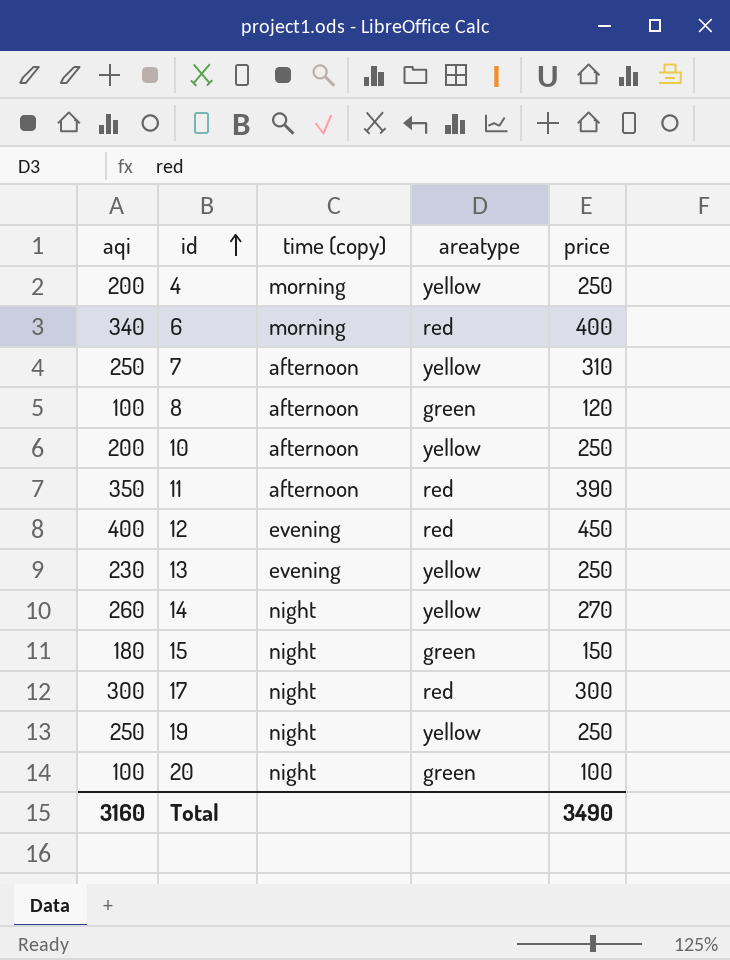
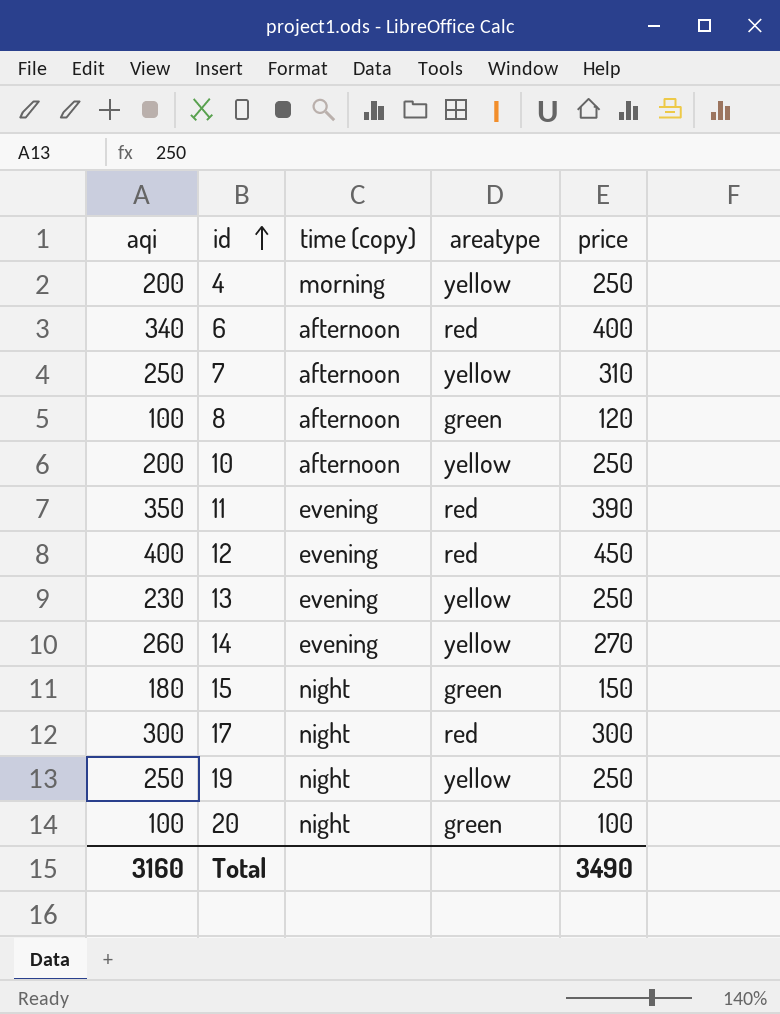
6 | time (copy): morning -> afternoon
11 | time (copy): afternoon -> evening
14 | time (copy): night -> evening

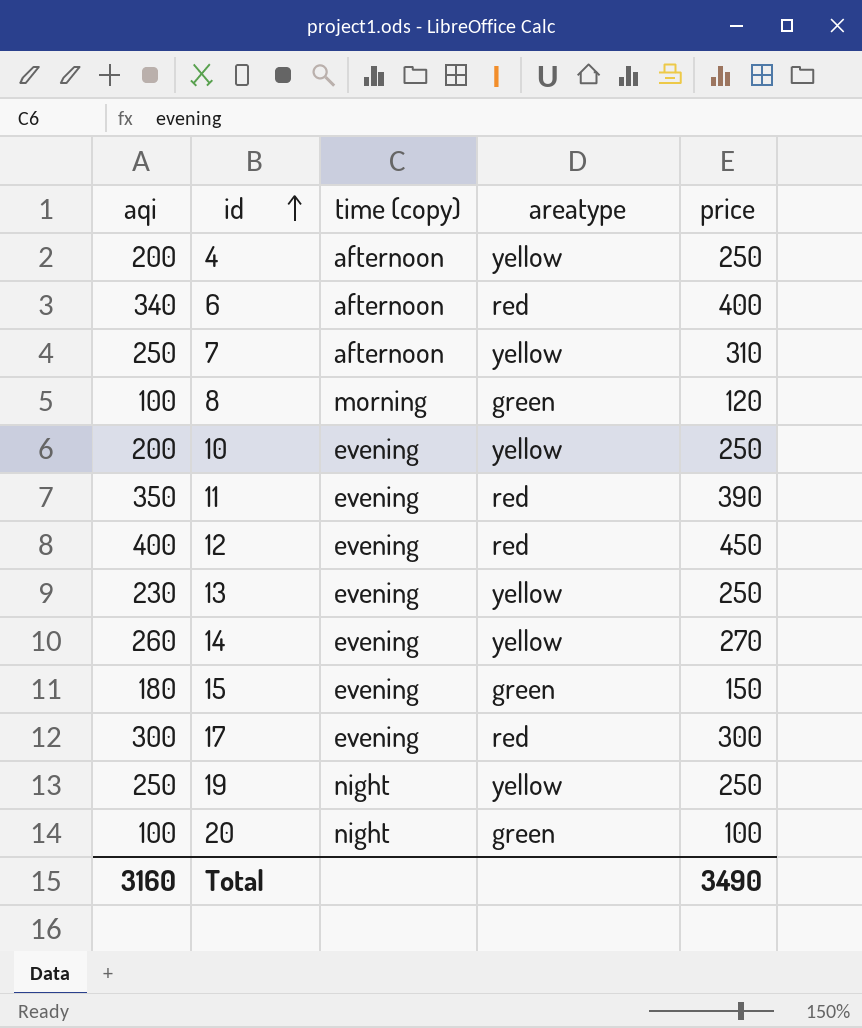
4 | time (copy): morning -> afternoon
8 | time (copy): afternoon -> morning
10 | time (copy): afternoon -> evening
15 | time (copy): night -> evening
17 | time (copy): night -> evening

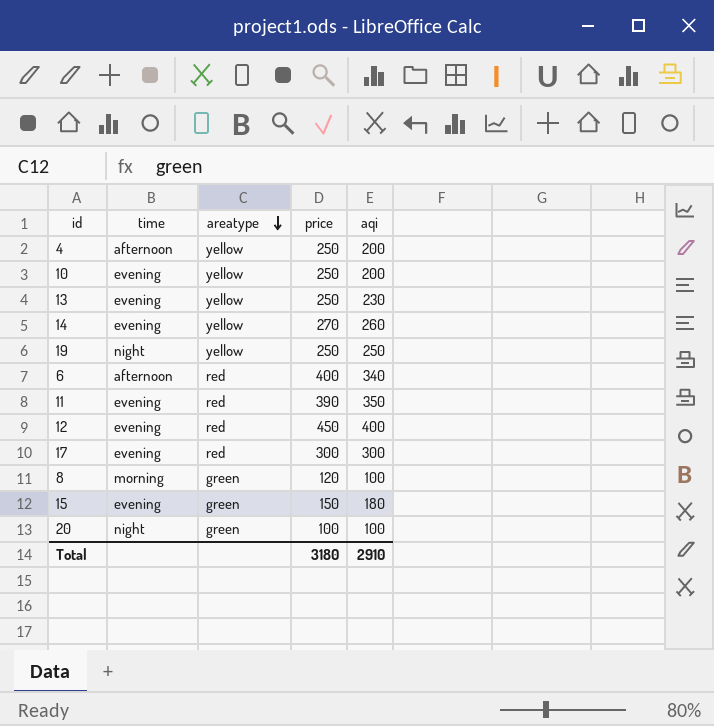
row order: id ascending -> areatype descending
column name: time (copy) -> time
column aqi | position: 1 -> 5
row 7: 250 | afternoon | yellow | 310 -> none
Total | price: 3490 -> 3180
Total | aqi: 3160 -> 2910

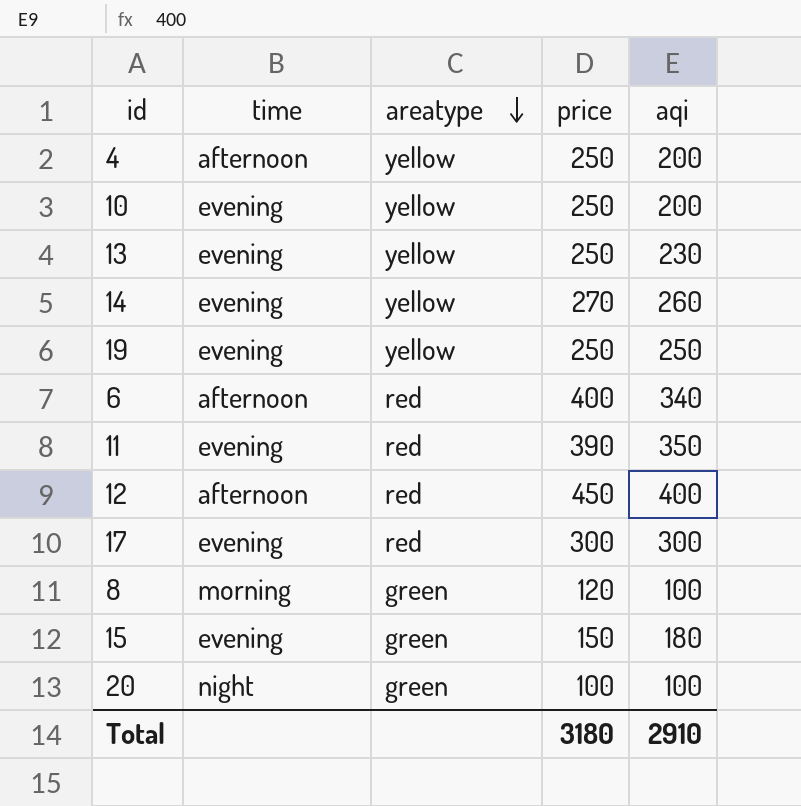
19 | time: night -> evening
12 | time: evening -> afternoon

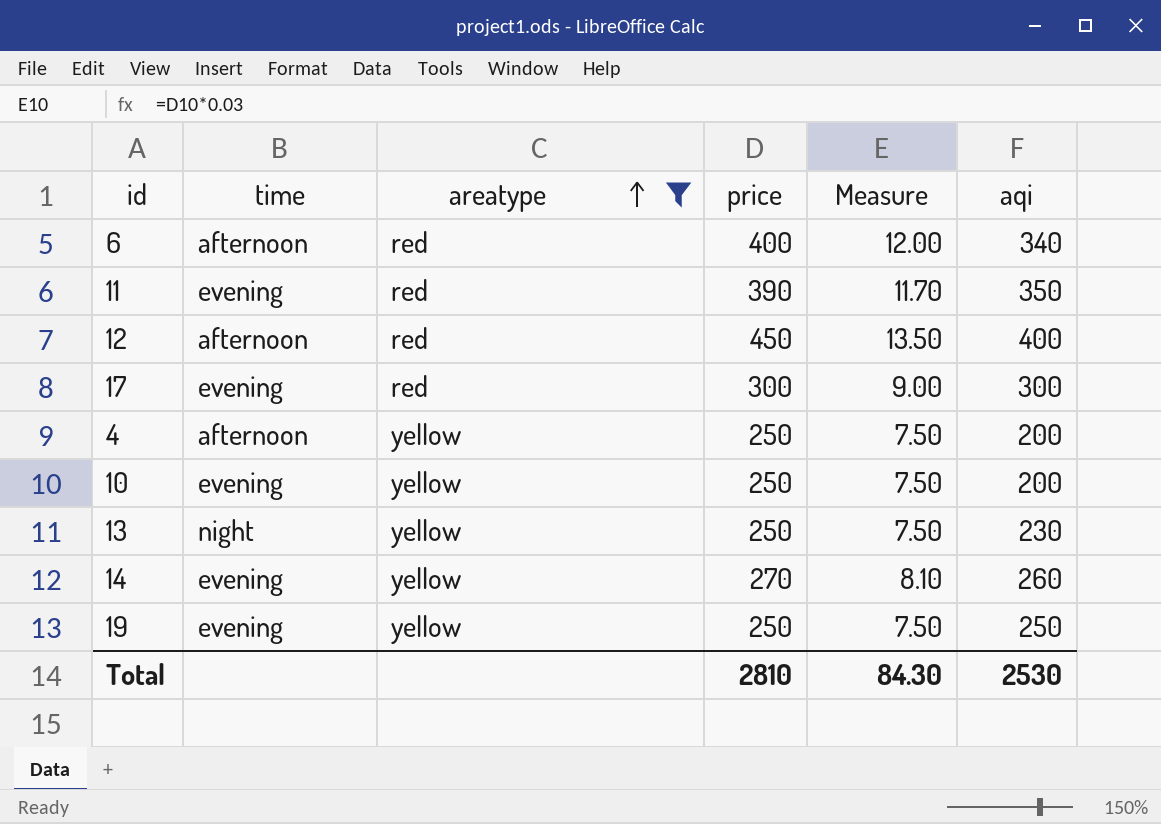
filter: none -> areatype != green
row order: areatype descending -> areatype ascending
column Measure | formula: none -> [price] * 0.03
13 | time: evening -> night
Total | price: 3180 -> 2810
Total | aqi: 2910 -> 2530

